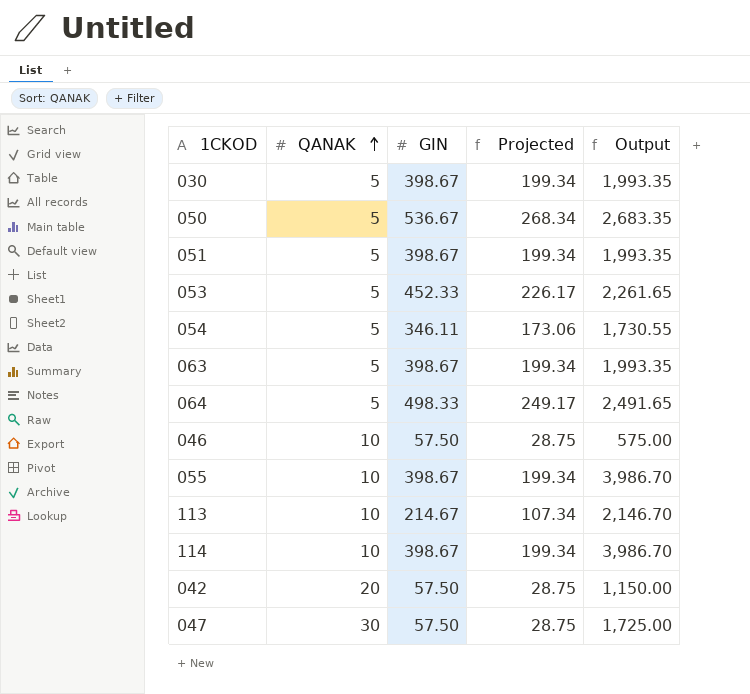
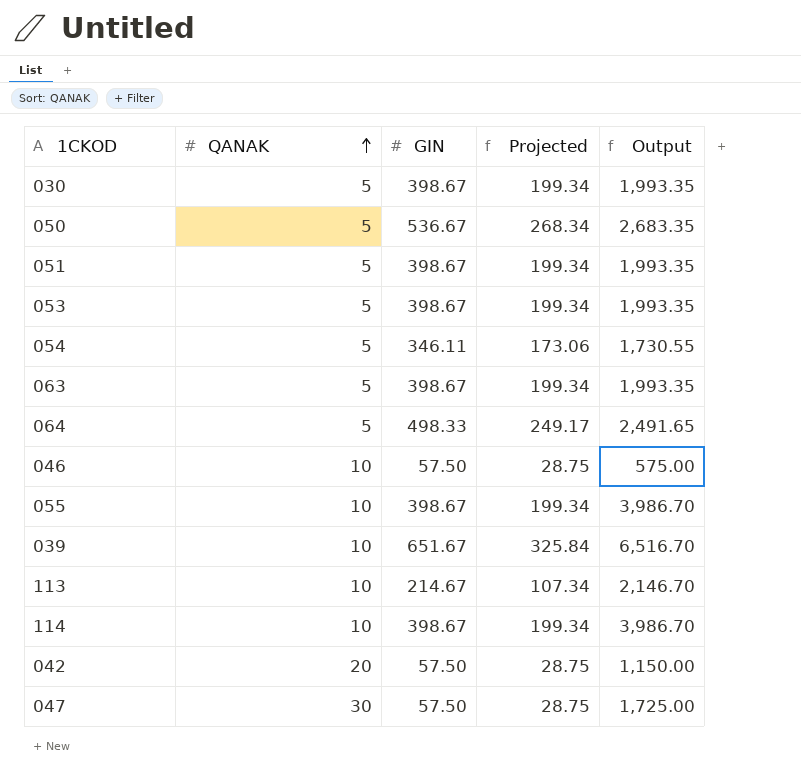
053 | GIN: 452.33 -> 398.67
053 | Projected: 226.17 -> 199.34
053 | Output: 2,261.65 -> 1,993.35
row 039: none -> 10 | 651.67 | 325.84 | 6,516.70

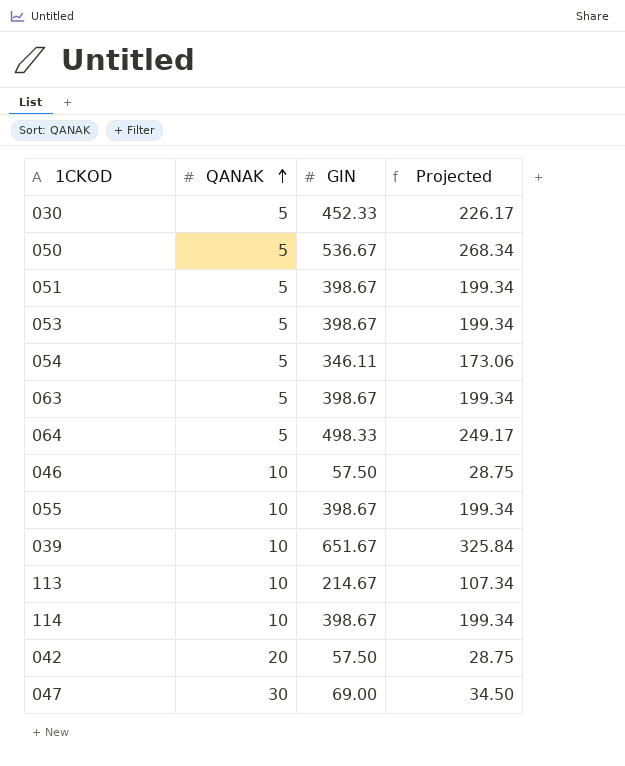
column Output | formula: [QANAK] * [GIN] -> none
030 | GIN: 398.67 -> 452.33
030 | Projected: 199.34 -> 226.17
047 | GIN: 57.50 -> 69.00
047 | Projected: 28.75 -> 34.50

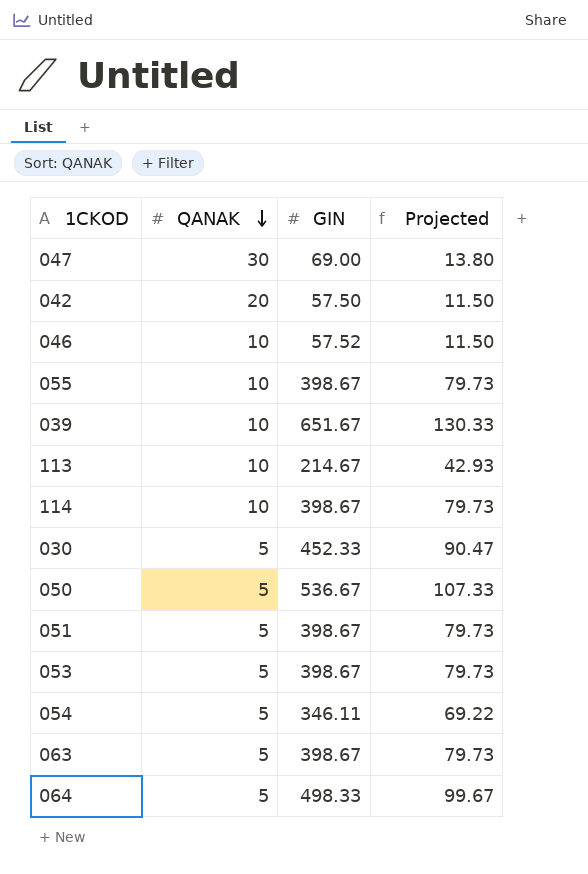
row order: QANAK ascending -> QANAK descending
column Projected | formula: [GIN] * 0.5 -> [GIN] * 0.2
046 | GIN: 57.50 -> 57.52

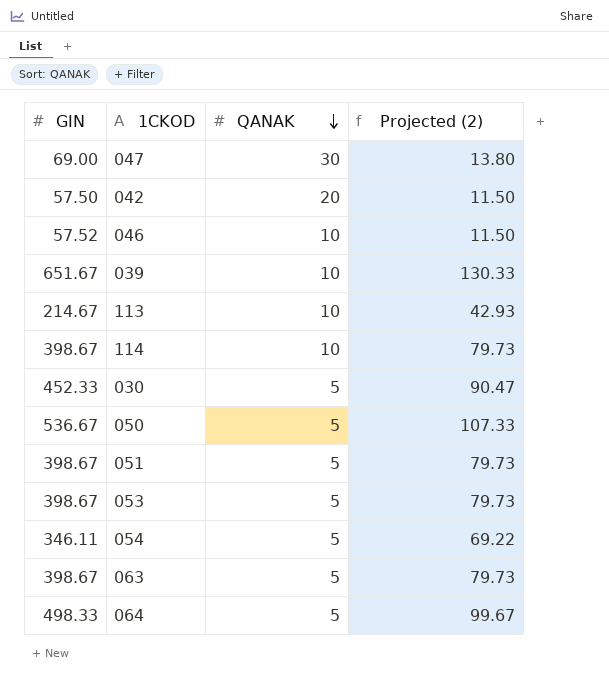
column GIN | position: 3 -> 1
column name: Projected -> Projected (2)
row 055: 10 | 398.67 | 79.73 -> none

